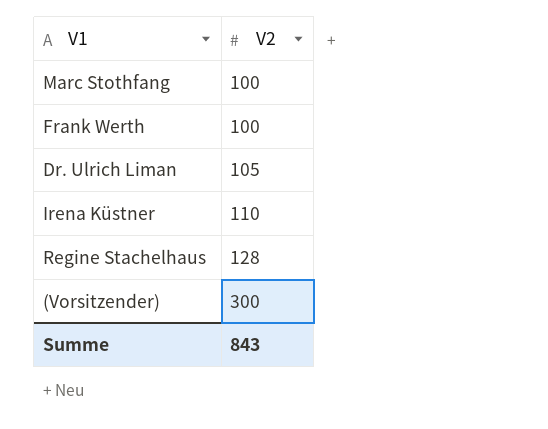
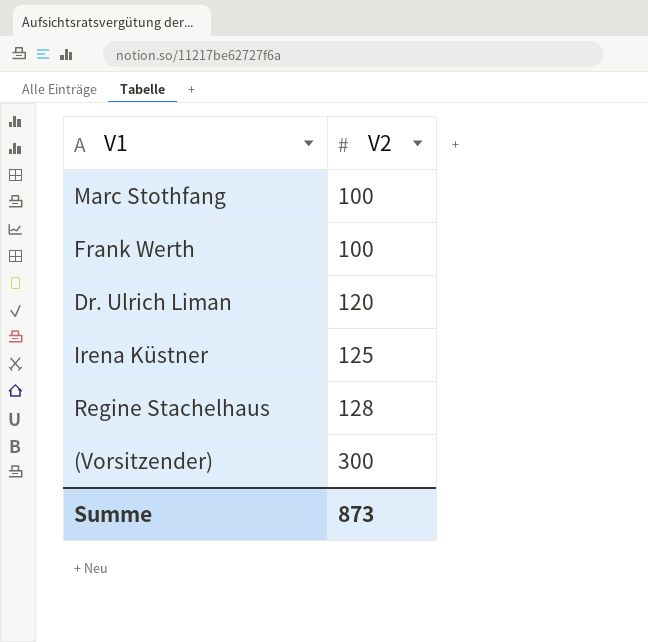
Dr. Ulrich Liman | V2: 105 -> 120
Irena Küstner | V2: 110 -> 125
Summe | V2: 843 -> 873

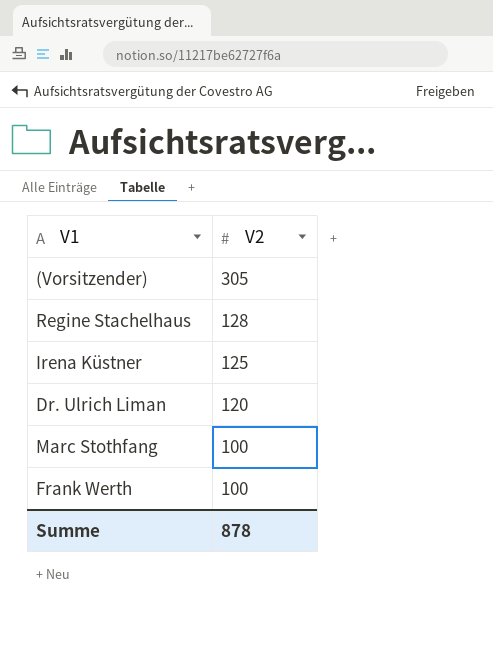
row order: V2 ascending -> V2 descending
(Vorsitzender) | V2: 300 -> 305
Summe | V2: 873 -> 878

